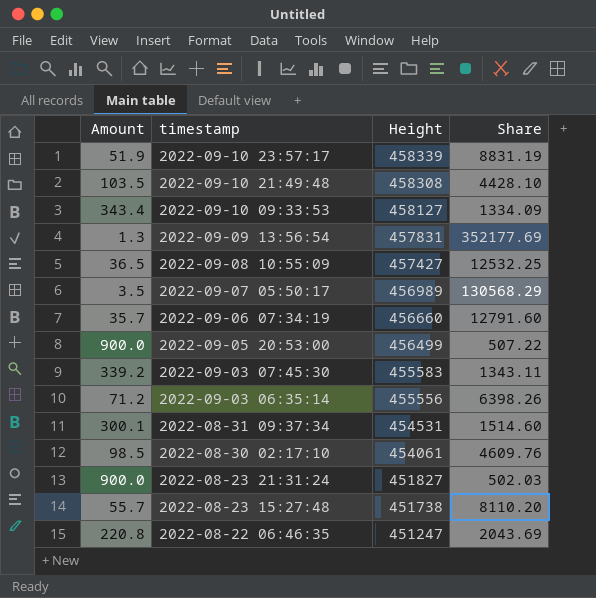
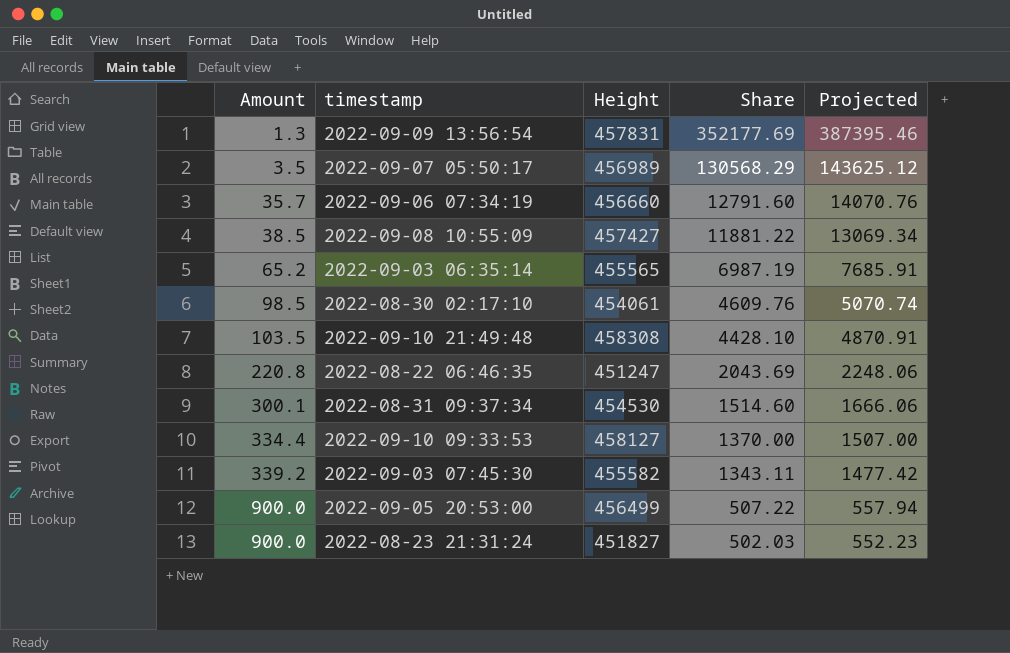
row order: timestamp descending -> Amount ascending
column Projected | formula: none -> [Share] * 1.1
row 2022-09-10 23:57:17: 51.9 | 458339 | 8831.19 -> none
row 2022-08-23 15:27:48: 55.7 | 451738 | 8110.20 -> none
2022-09-08 10:55:09 | Amount: 36.5 -> 38.5
2022-09-08 10:55:09 | Share: 12532.25 -> 11881.22
2022-09-03 06:35:14 | Amount: 71.2 -> 65.2
2022-09-03 06:35:14 | Height: 455556 -> 455565
2022-09-03 06:35:14 | Share: 6398.26 -> 6987.19
2022-08-31 09:37:34 | Height: 454531 -> 454530
2022-09-10 09:33:53 | Amount: 343.4 -> 334.4
2022-09-10 09:33:53 | Share: 1334.09 -> 1370.00
2022-09-03 07:45:30 | Height: 455583 -> 455582

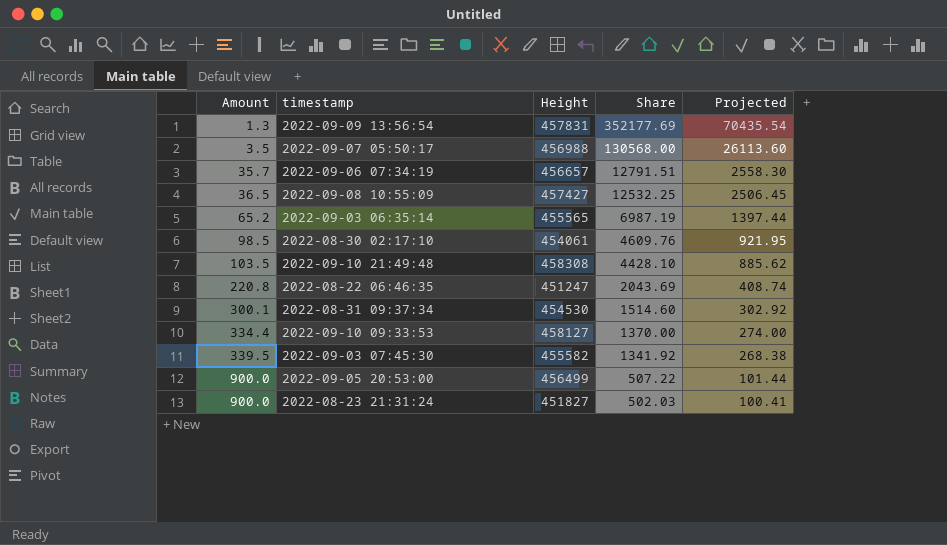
column Projected | formula: [Share] * 1.1 -> [Share] * 0.2
2022-09-07 05:50:17 | Height: 456989 -> 456988
2022-09-07 05:50:17 | Share: 130568.29 -> 130568.00
2022-09-06 07:34:19 | Height: 456660 -> 456657
2022-09-06 07:34:19 | Share: 12791.60 -> 12791.51
2022-09-08 10:55:09 | Amount: 38.5 -> 36.5
2022-09-08 10:55:09 | Share: 11881.22 -> 12532.25
2022-09-03 07:45:30 | Amount: 339.2 -> 339.5
2022-09-03 07:45:30 | Share: 1343.11 -> 1341.92

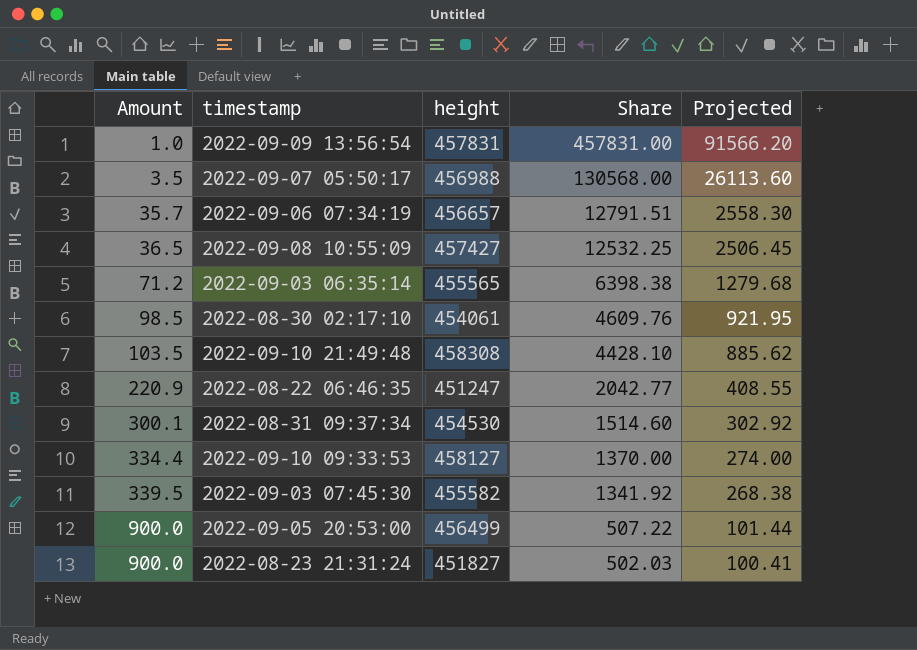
column name: Height -> height
2022-09-09 13:56:54 | Amount: 1.3 -> 1.0
2022-09-09 13:56:54 | Share: 352177.69 -> 457831.00
2022-09-09 13:56:54 | Projected: 70435.54 -> 91566.20
2022-09-03 06:35:14 | Amount: 65.2 -> 71.2
2022-09-03 06:35:14 | Share: 6987.19 -> 6398.38
2022-09-03 06:35:14 | Projected: 1397.44 -> 1279.68
2022-08-22 06:46:35 | Amount: 220.8 -> 220.9
2022-08-22 06:46:35 | Share: 2043.69 -> 2042.77
2022-08-22 06:46:35 | Projected: 408.74 -> 408.55

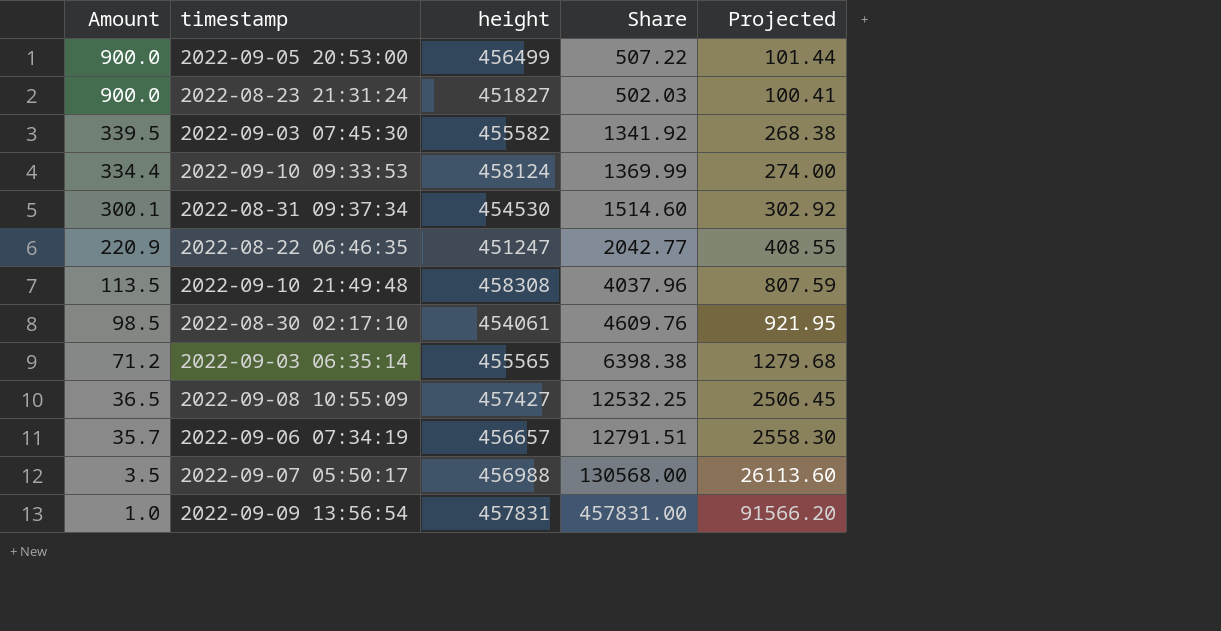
row order: Amount ascending -> Amount descending
2022-09-10 09:33:53 | height: 458127 -> 458124
2022-09-10 09:33:53 | Share: 1370.00 -> 1369.99
2022-09-10 21:49:48 | Amount: 103.5 -> 113.5
2022-09-10 21:49:48 | Share: 4428.10 -> 4037.96
2022-09-10 21:49:48 | Projected: 885.62 -> 807.59

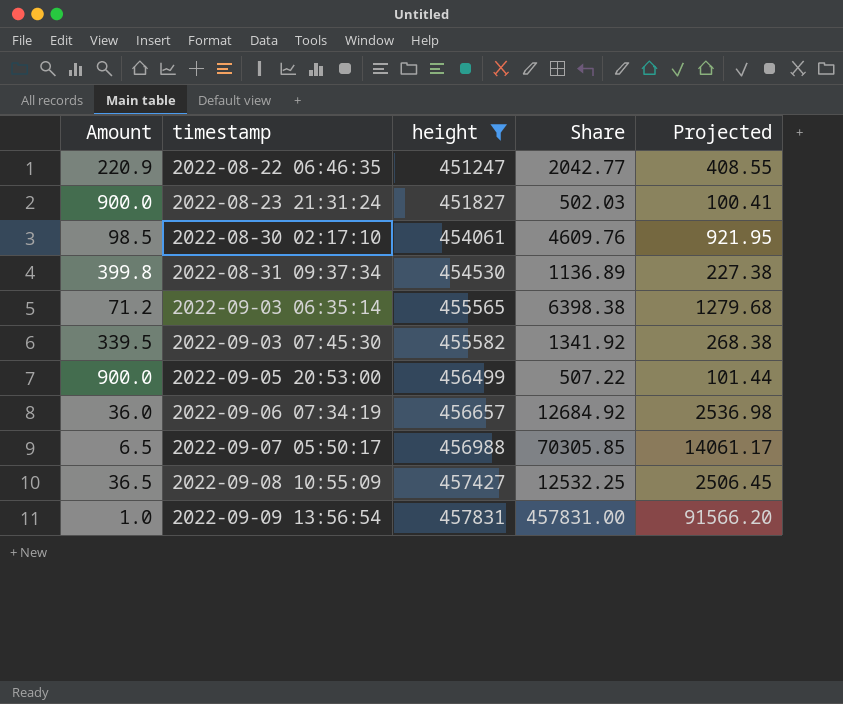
filter: none -> height <= 457831
row order: Amount descending -> timestamp ascending
2022-08-31 09:37:34 | Amount: 300.1 -> 399.8
2022-08-31 09:37:34 | Share: 1514.60 -> 1136.89
2022-08-31 09:37:34 | Projected: 302.92 -> 227.38
2022-09-06 07:34:19 | Amount: 35.7 -> 36.0
2022-09-06 07:34:19 | Share: 12791.51 -> 12684.92
2022-09-06 07:34:19 | Projected: 2558.30 -> 2536.98
2022-09-07 05:50:17 | Amount: 3.5 -> 6.5
2022-09-07 05:50:17 | Share: 130568.00 -> 70305.85
2022-09-07 05:50:17 | Projected: 26113.60 -> 14061.17

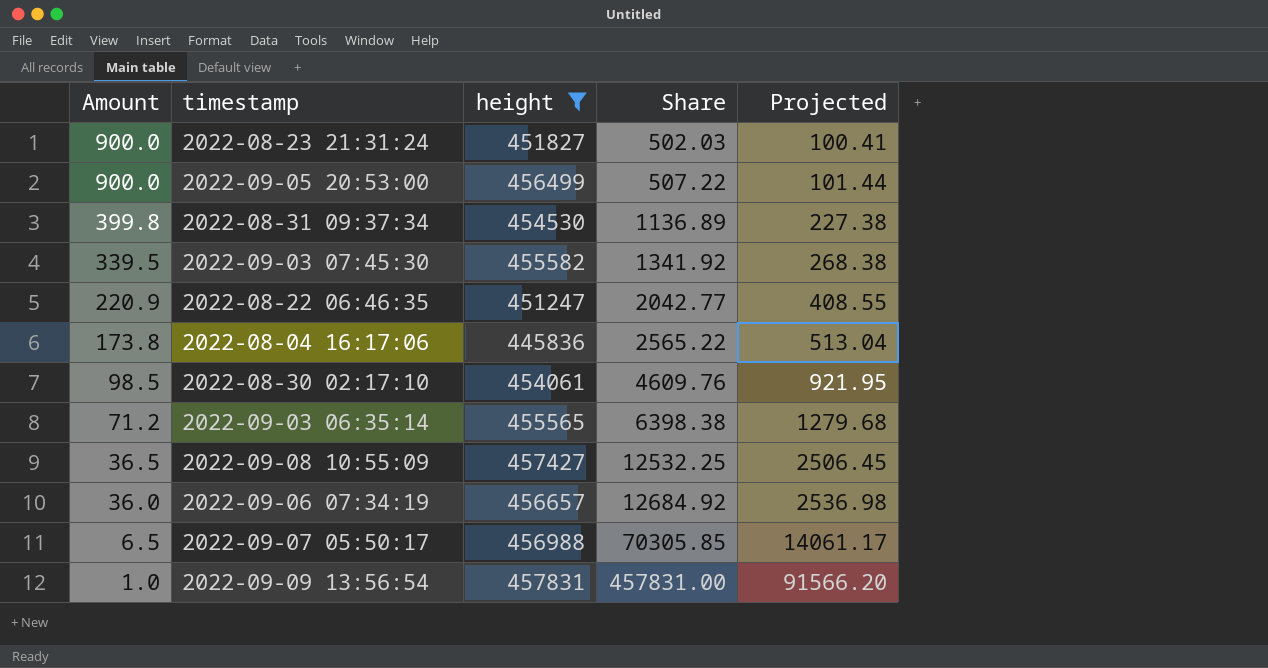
row order: timestamp ascending -> Amount descending
row 2022-08-04 16:17:06: none -> 173.8 | 445836 | 2565.22 | 513.04

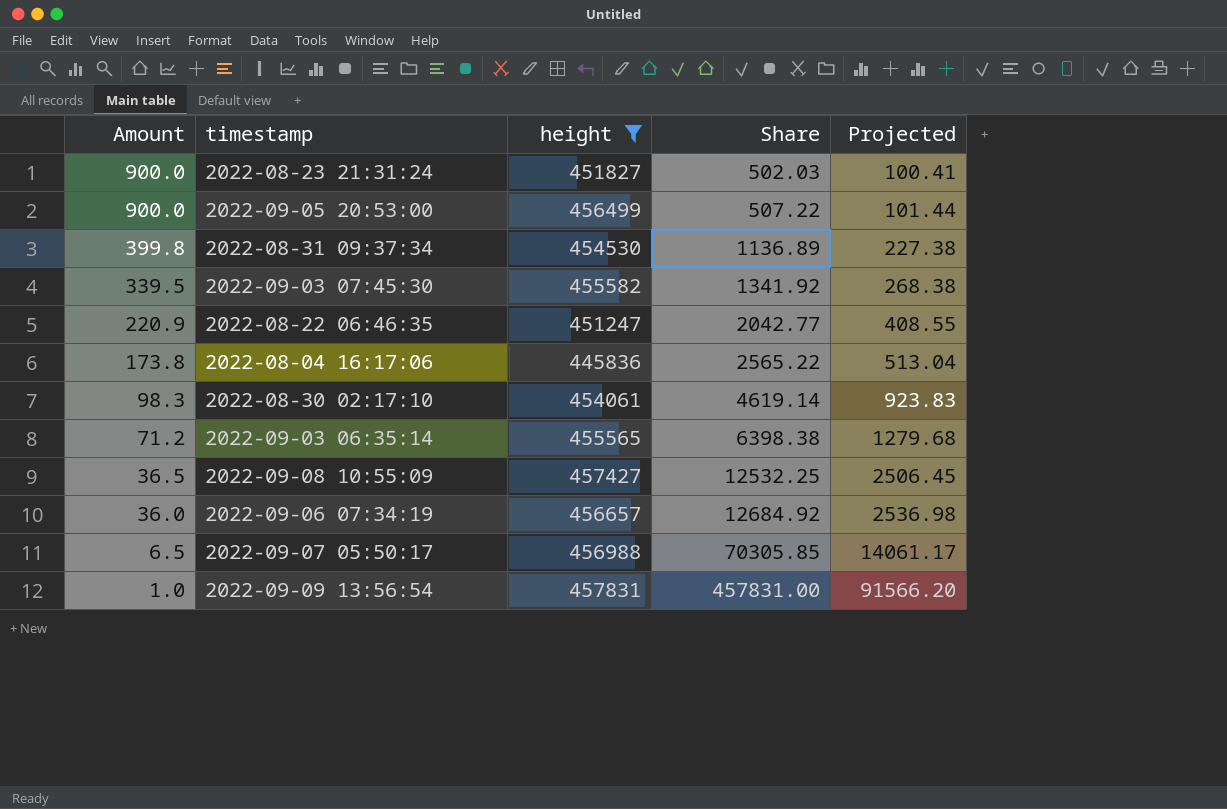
2022-08-30 02:17:10 | Amount: 98.5 -> 98.3
2022-08-30 02:17:10 | Share: 4609.76 -> 4619.14
2022-08-30 02:17:10 | Projected: 921.95 -> 923.83

